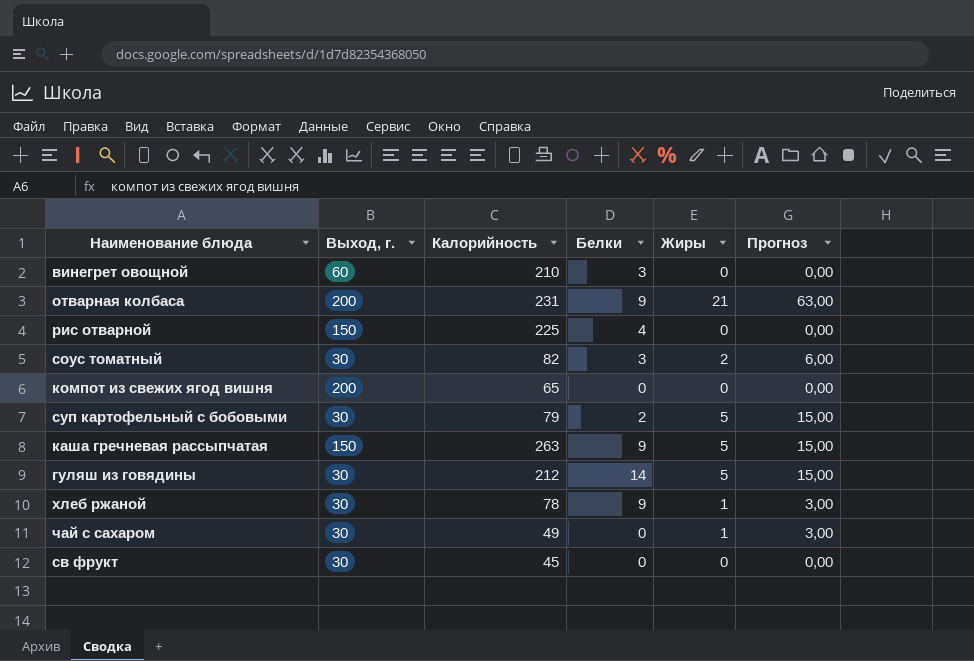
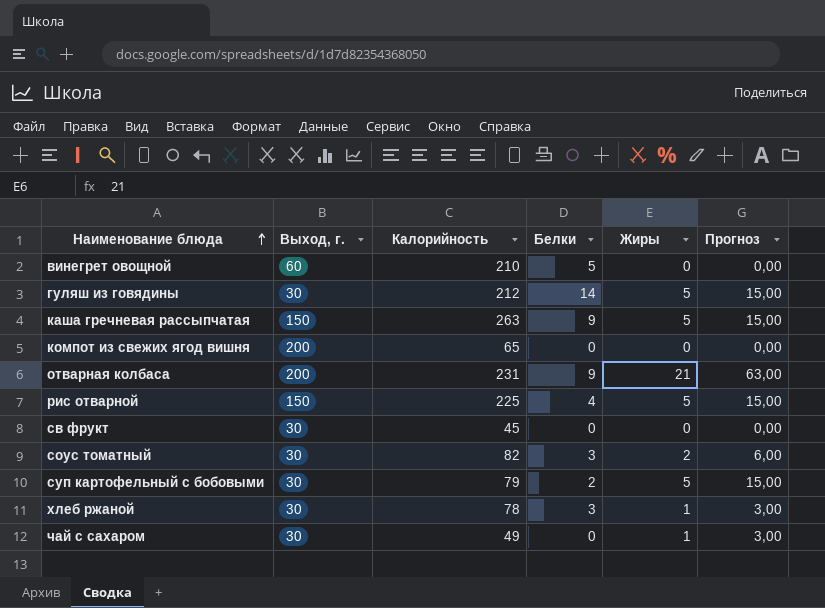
row order: none -> Наименование блюда ascending
винегрет овощной | Белки: 3 -> 5
рис отварной | Жиры: 0 -> 5
рис отварной | Прогноз: 0,00 -> 15,00
хлеб ржаной | Белки: 9 -> 3

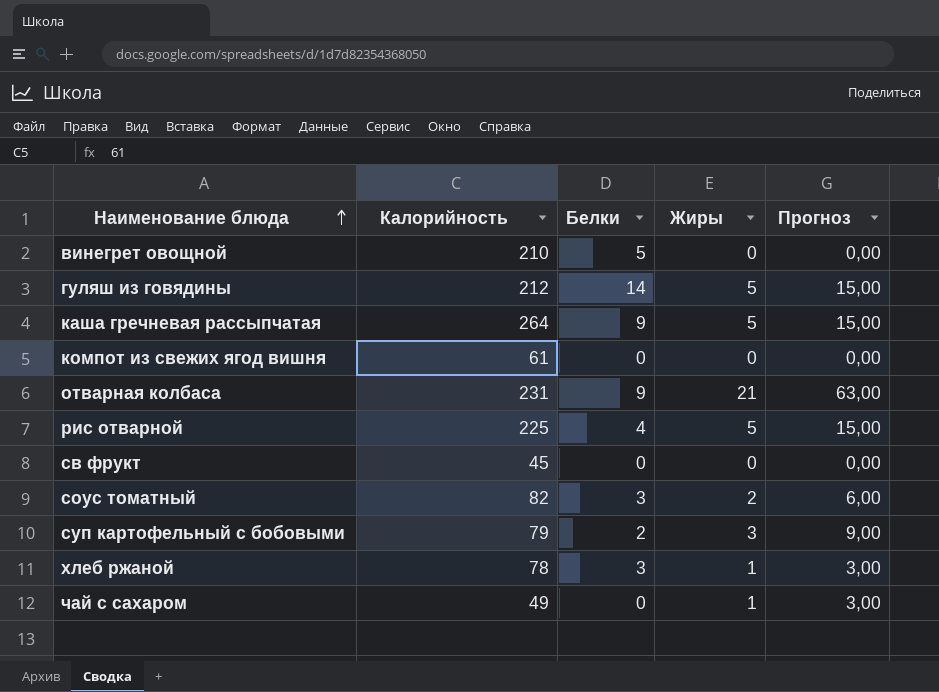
column Выход, г. | position: 2 -> none
каша гречневая рассыпчатая | Калорийность: 263 -> 264
компот из свежих ягод вишня | Калорийность: 65 -> 61
суп картофельный с бобовыми | Жиры: 5 -> 3
суп картофельный с бобовыми | Прогноз: 15,00 -> 9,00

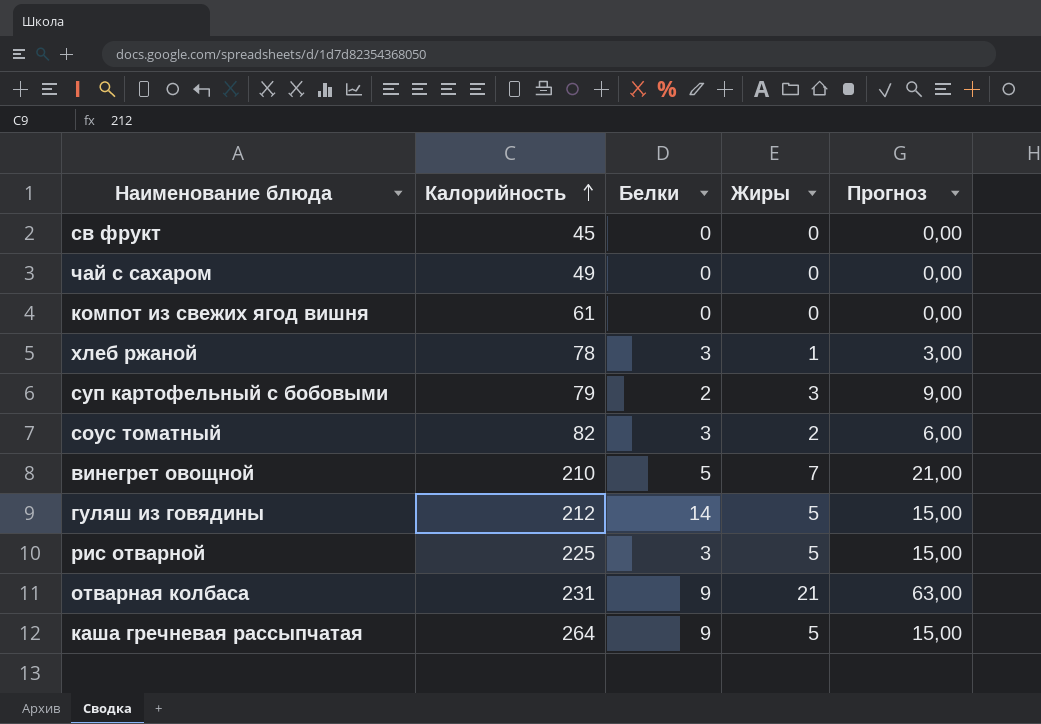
row order: Наименование блюда ascending -> Калорийность ascending
чай с сахаром | Жиры: 1 -> 0
чай с сахаром | Прогноз: 3,00 -> 0,00
винегрет овощной | Жиры: 0 -> 7
винегрет овощной | Прогноз: 0,00 -> 21,00
рис отварной | Белки: 4 -> 3

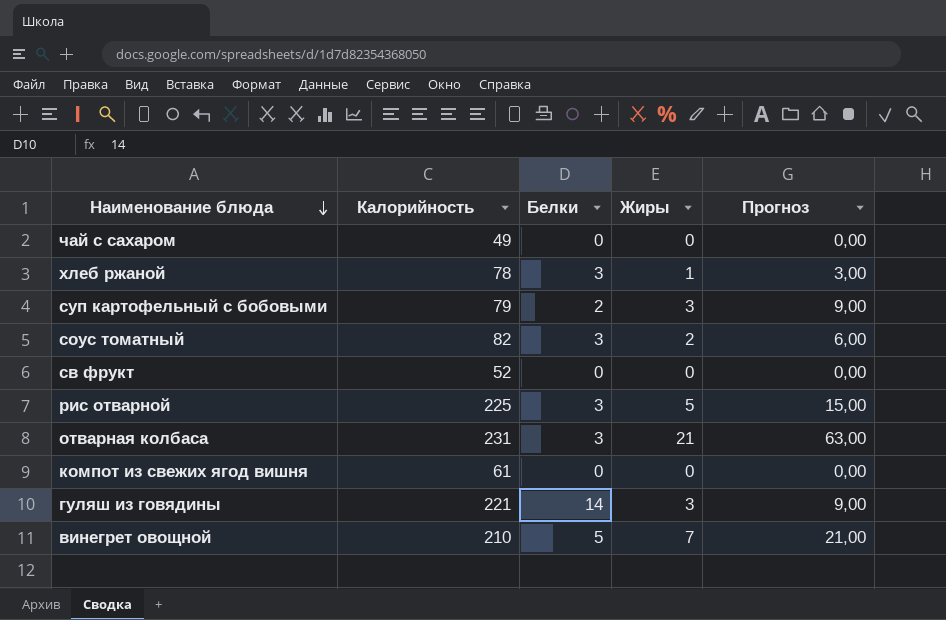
row order: Калорийность ascending -> Наименование блюда descending
row каша гречневая рассыпчатая: 264 | 9 | 5 | 15,00 -> none
св фрукт | Калорийность: 45 -> 52
отварная колбаса | Белки: 9 -> 3
гуляш из говядины | Калорийность: 212 -> 221
гуляш из говядины | Жиры: 5 -> 3
гуляш из говядины | Прогноз: 15,00 -> 9,00

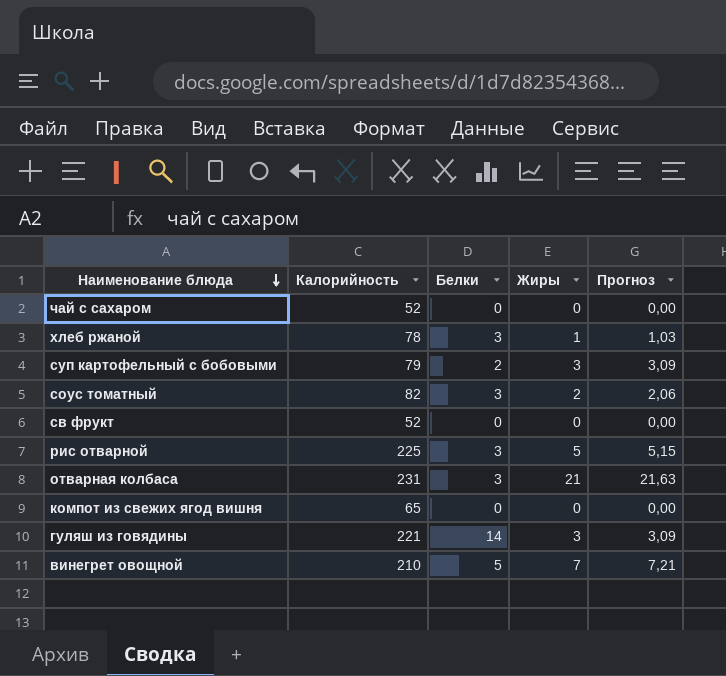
column Прогноз | formula: [Жиры] * 3 -> [Жиры] * 1,03
чай с сахаром | Калорийность: 49 -> 52
компот из свежих ягод вишня | Калорийность: 61 -> 65

